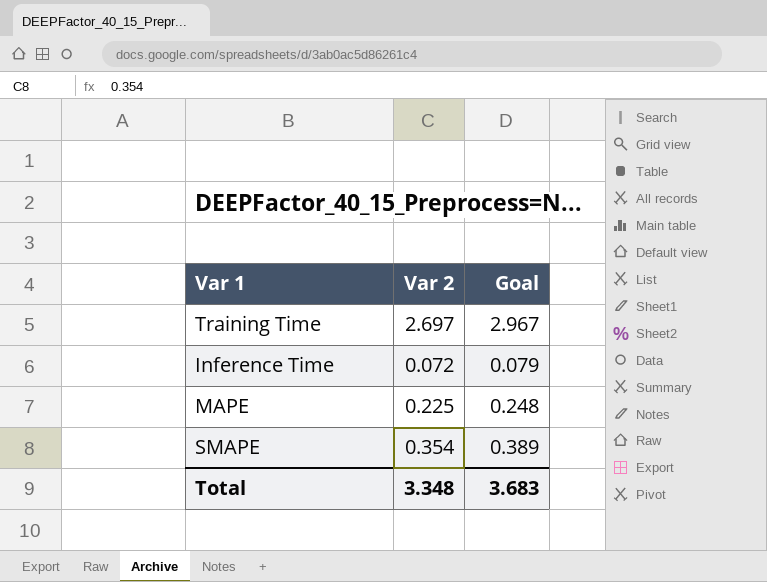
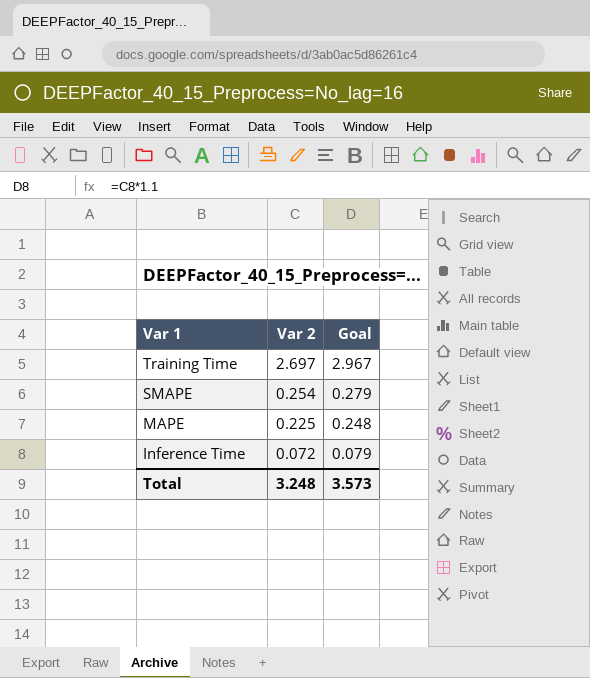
row order: none -> Var 1 descending
SMAPE | Var 2: 0.354 -> 0.254
SMAPE | Goal: 0.389 -> 0.279
Total | Var 2: 3.348 -> 3.248
Total | Goal: 3.683 -> 3.573

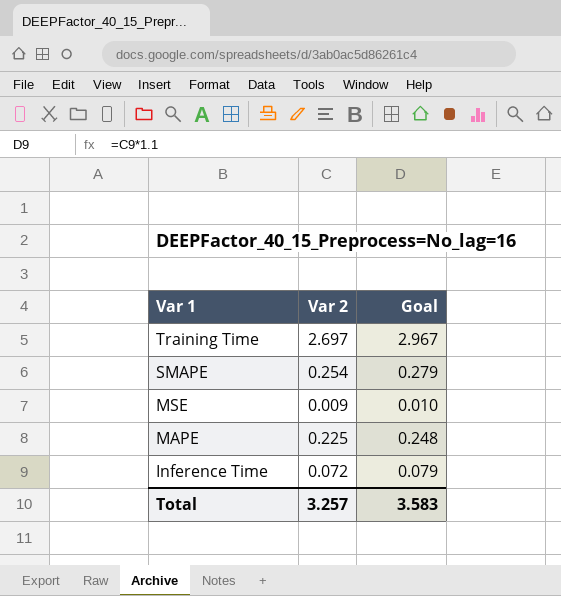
row MSE: none -> 0.009 | 0.010
Total | Var 2: 3.248 -> 3.257
Total | Goal: 3.573 -> 3.583

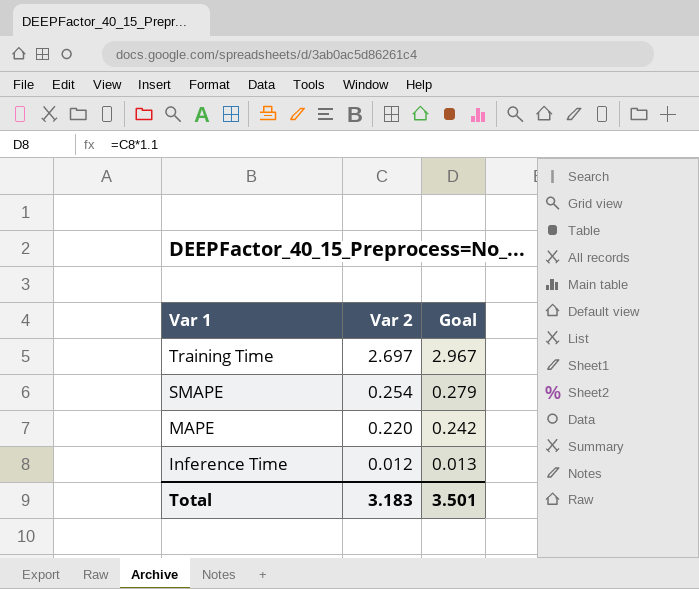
row MSE: 0.009 | 0.010 -> none
MAPE | Var 2: 0.225 -> 0.220
MAPE | Goal: 0.248 -> 0.242
Inference Time | Var 2: 0.072 -> 0.012
Inference Time | Goal: 0.079 -> 0.013
Total | Var 2: 3.257 -> 3.183
Total | Goal: 3.583 -> 3.501

